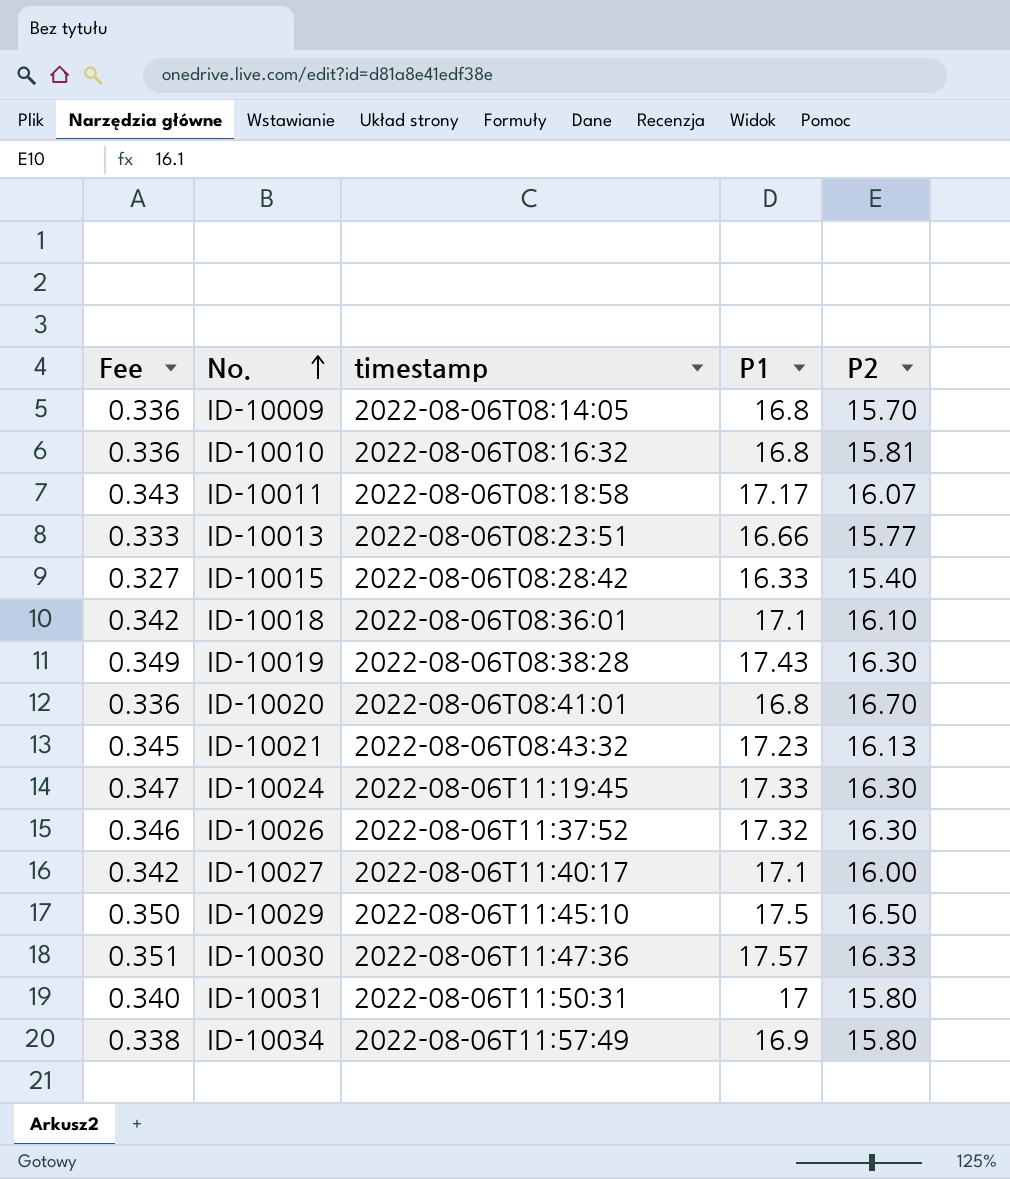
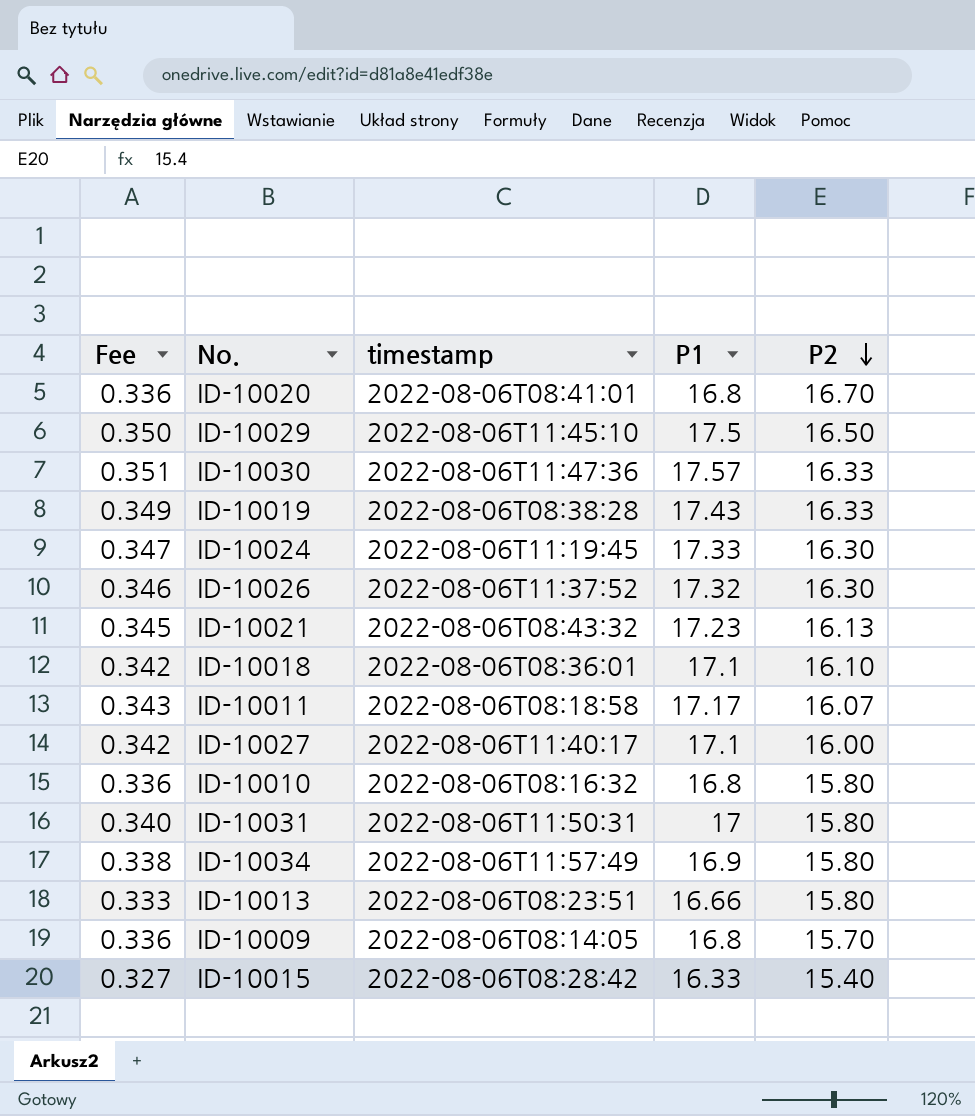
row order: No. ascending -> P2 descending
ID-10019 | P2: 16.30 -> 16.33
ID-10010 | P2: 15.81 -> 15.80
ID-10013 | P2: 15.77 -> 15.80

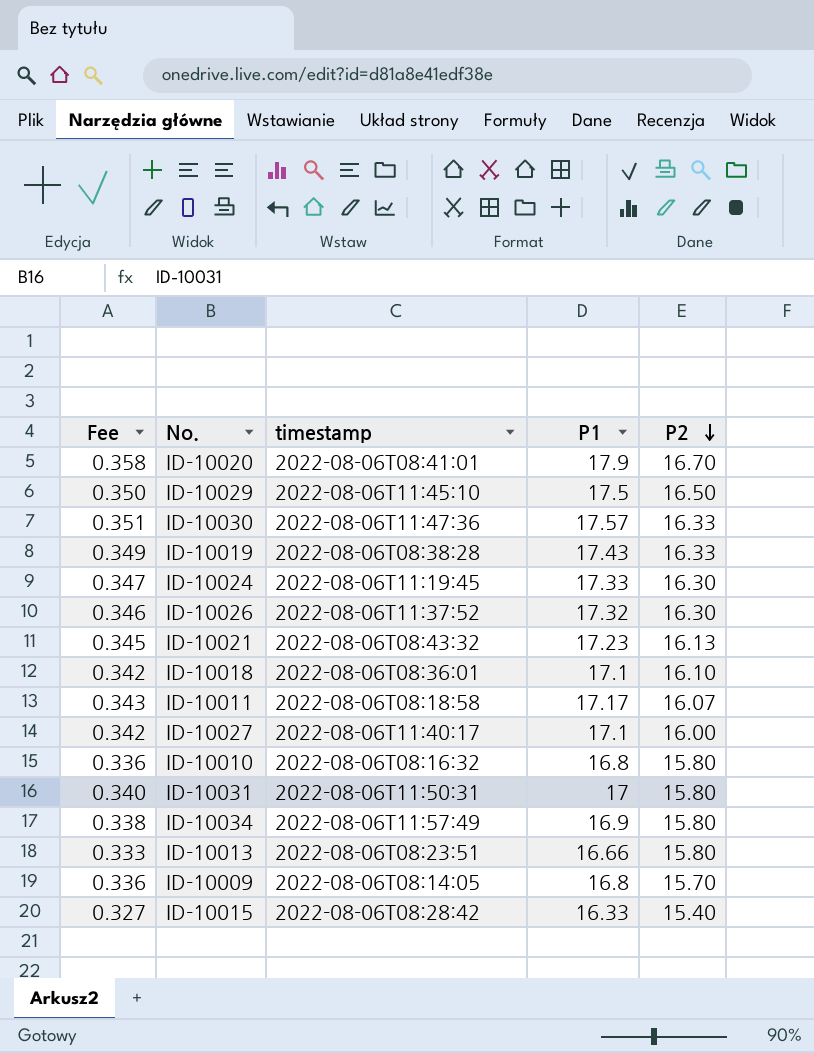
ID-10020 | Fee: 0.336 -> 0.358
ID-10020 | P1: 16.8 -> 17.9

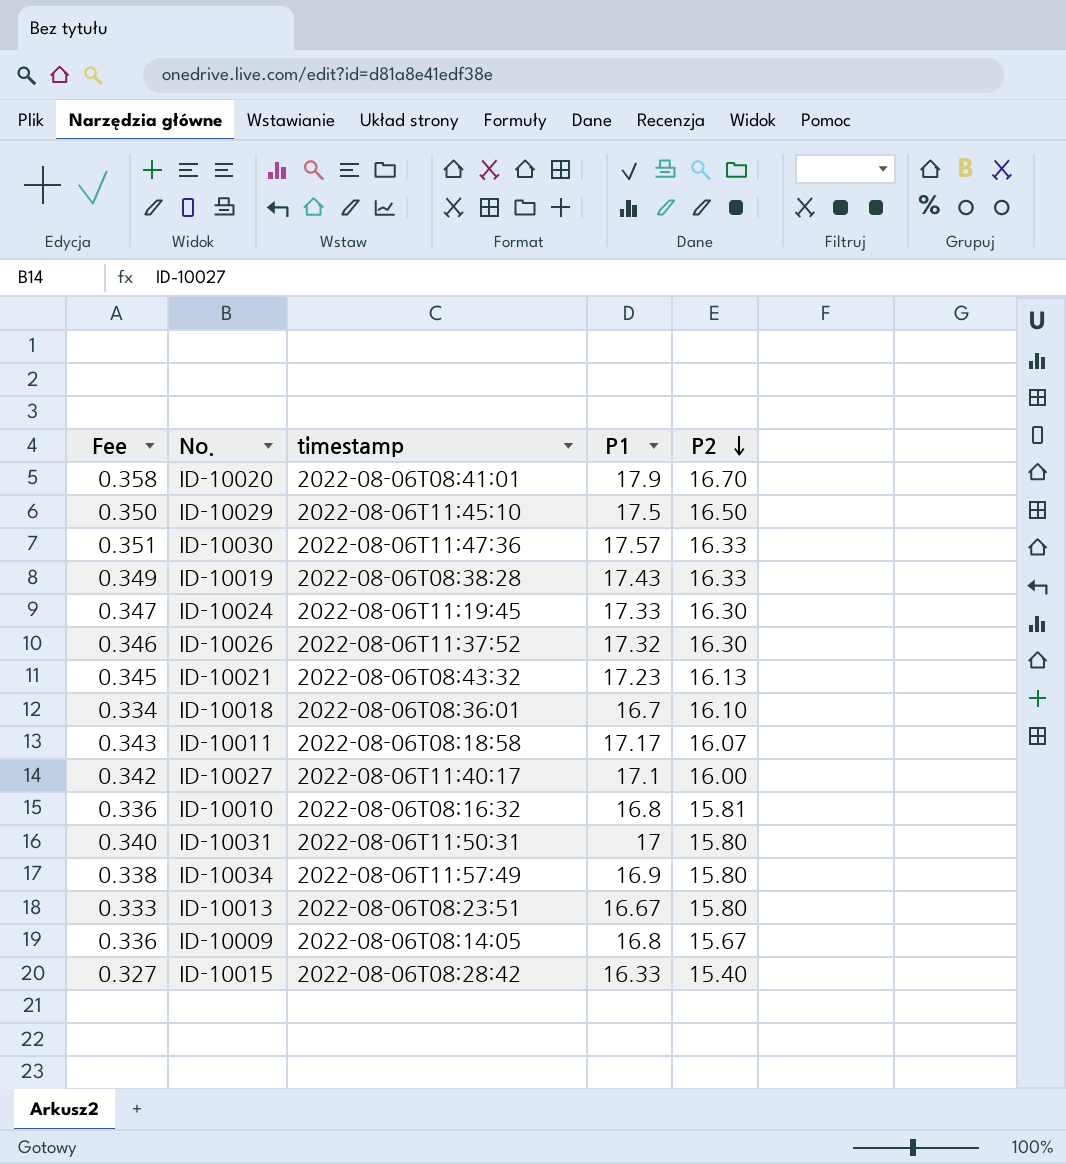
ID-10018 | Fee: 0.342 -> 0.334
ID-10018 | P1: 17.1 -> 16.7
ID-10010 | P2: 15.80 -> 15.81
ID-10013 | P1: 16.66 -> 16.67
ID-10009 | P2: 15.70 -> 15.67

